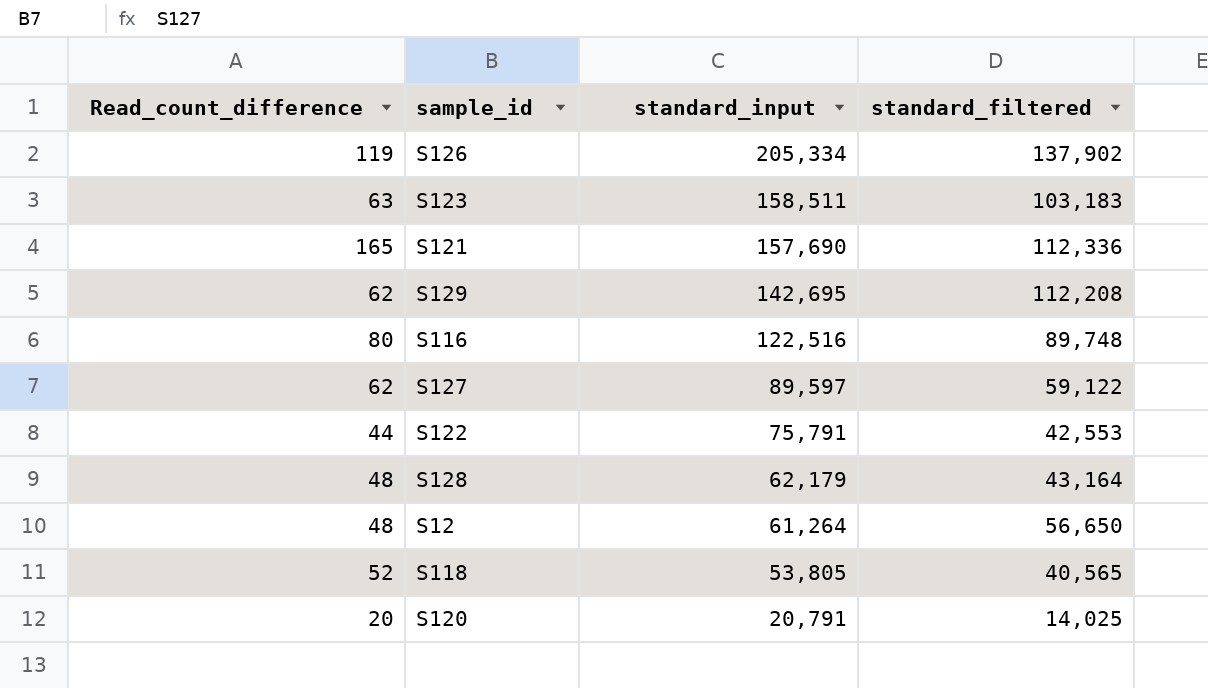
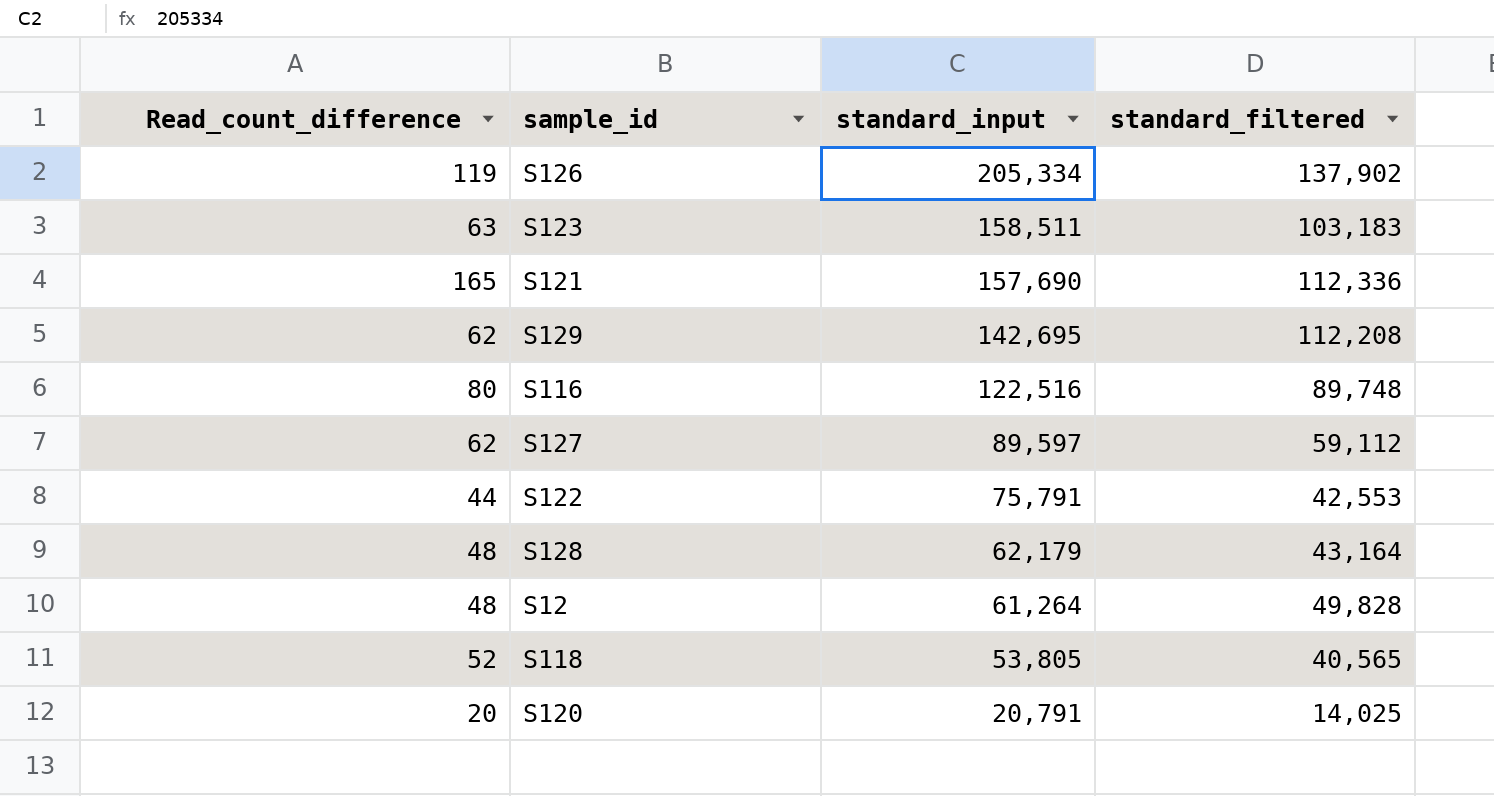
S127 | standard_filtered: 59,122 -> 59,112
S12 | standard_filtered: 56,650 -> 49,828

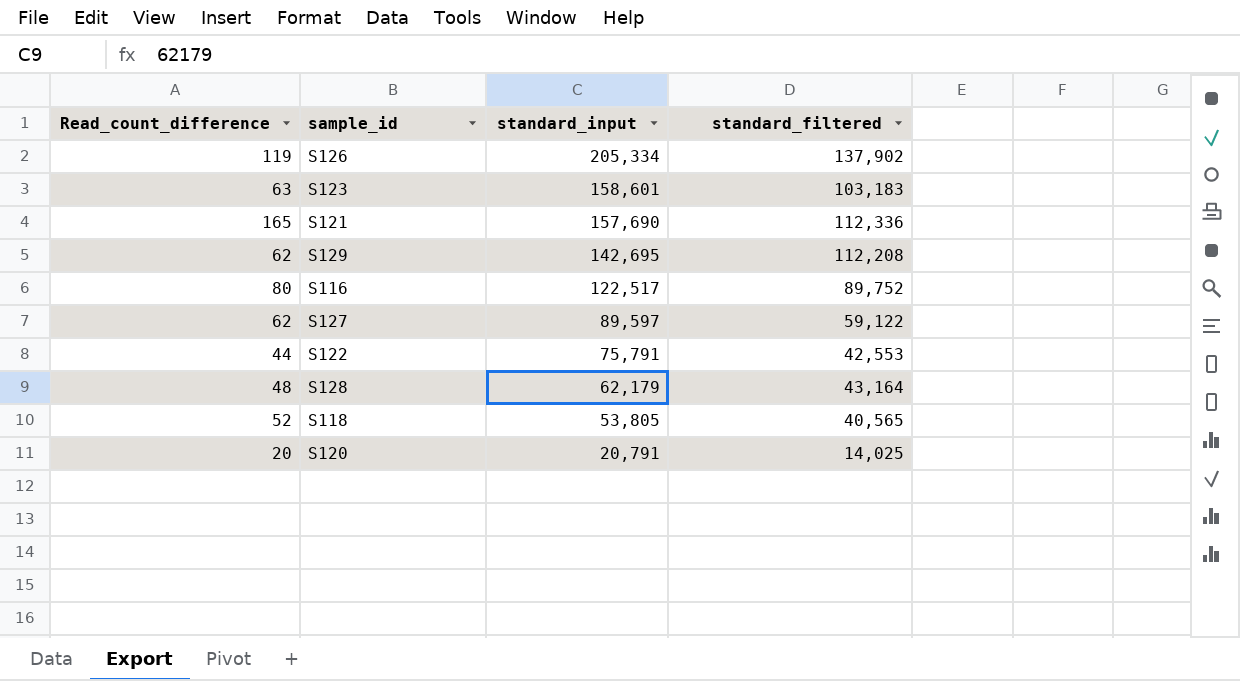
row S12: 48 | 61,264 | 49,828 -> none
S123 | standard_input: 158,511 -> 158,601
S116 | standard_input: 122,516 -> 122,517
S116 | standard_filtered: 89,748 -> 89,752
S127 | standard_filtered: 59,112 -> 59,122

